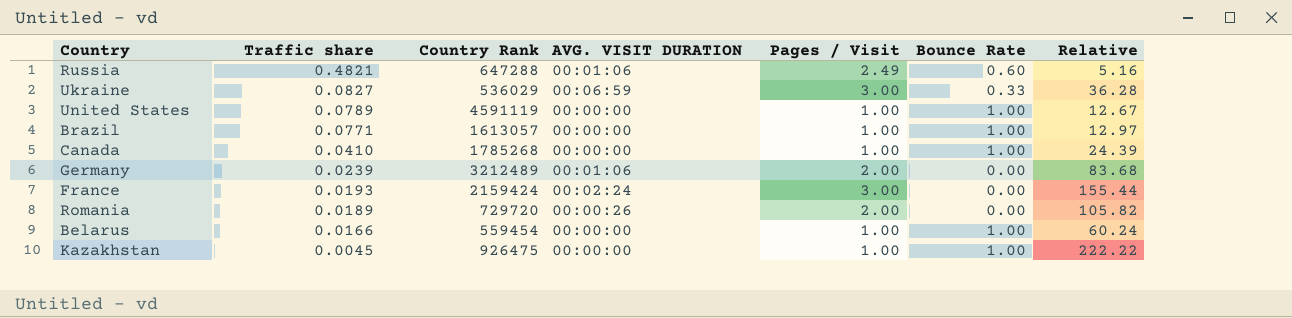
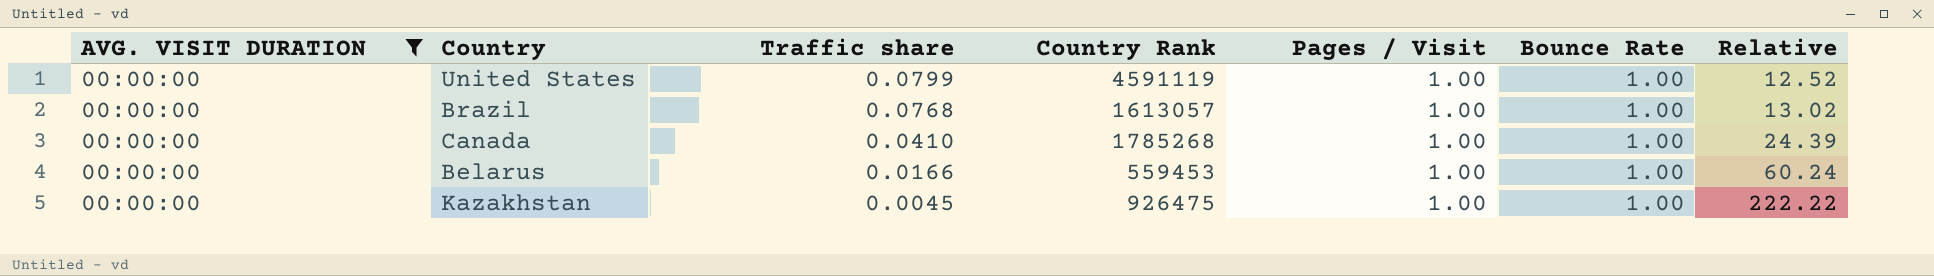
filter: none -> AVG. VISIT DURATION = 00:00:00
column AVG. VISIT DURATION | position: 4 -> 1
United States | Traffic share: 0.0789 -> 0.0799
United States | Relative: 12.67 -> 12.52
Brazil | Traffic share: 0.0771 -> 0.0768
Brazil | Relative: 12.97 -> 13.02
Belarus | Country Rank: 559454 -> 559453

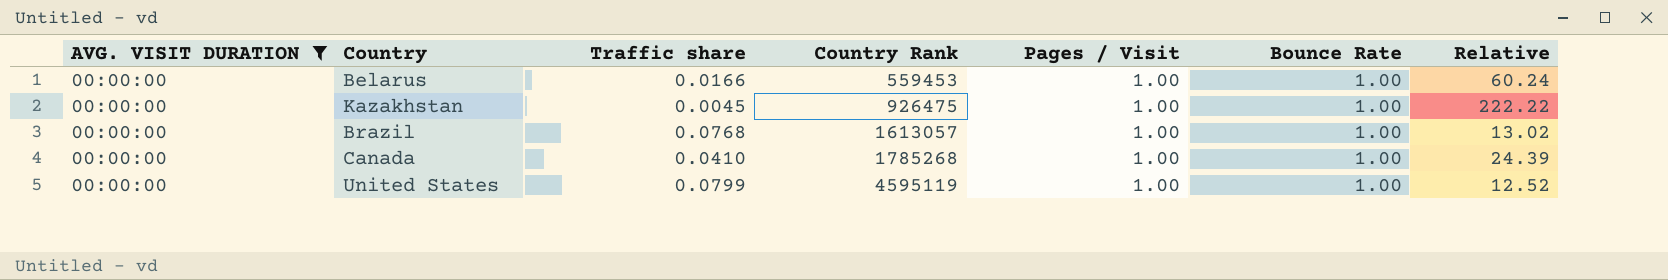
row order: Traffic share descending -> Country Rank ascending
United States | Country Rank: 4591119 -> 4595119

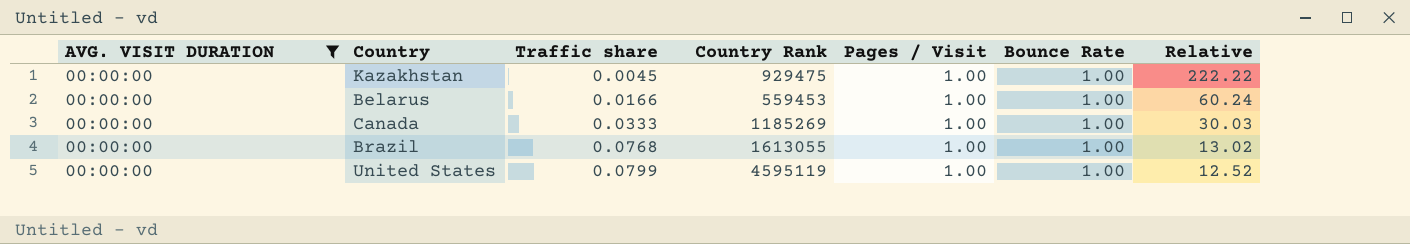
row order: Country Rank ascending -> Traffic share ascending
Kazakhstan | Country Rank: 926475 -> 929475
Canada | Traffic share: 0.0410 -> 0.0333
Canada | Country Rank: 1785268 -> 1185269
Canada | Relative: 24.39 -> 30.03
Brazil | Country Rank: 1613057 -> 1613055

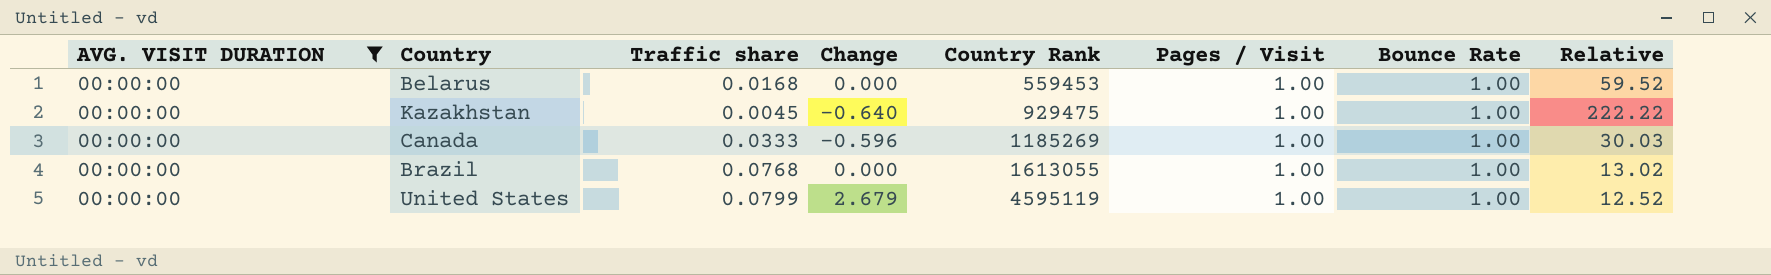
row order: Traffic share ascending -> Country Rank ascending
column Change | position: none -> 4
Belarus | Traffic share: 0.0166 -> 0.0168
Belarus | Relative: 60.24 -> 59.52

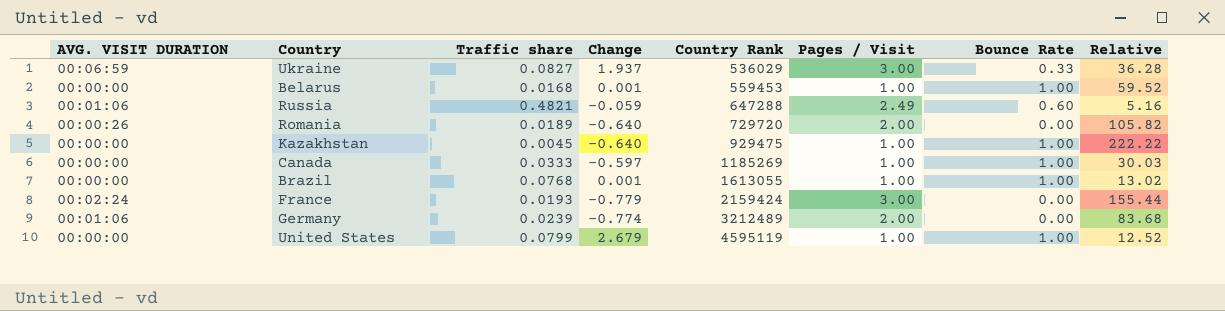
filter: AVG. VISIT DURATION = 00:00:00 -> none
Belarus | Change: 0.000 -> 0.001
Canada | Change: -0.596 -> -0.597
Brazil | Change: 0.000 -> 0.001

